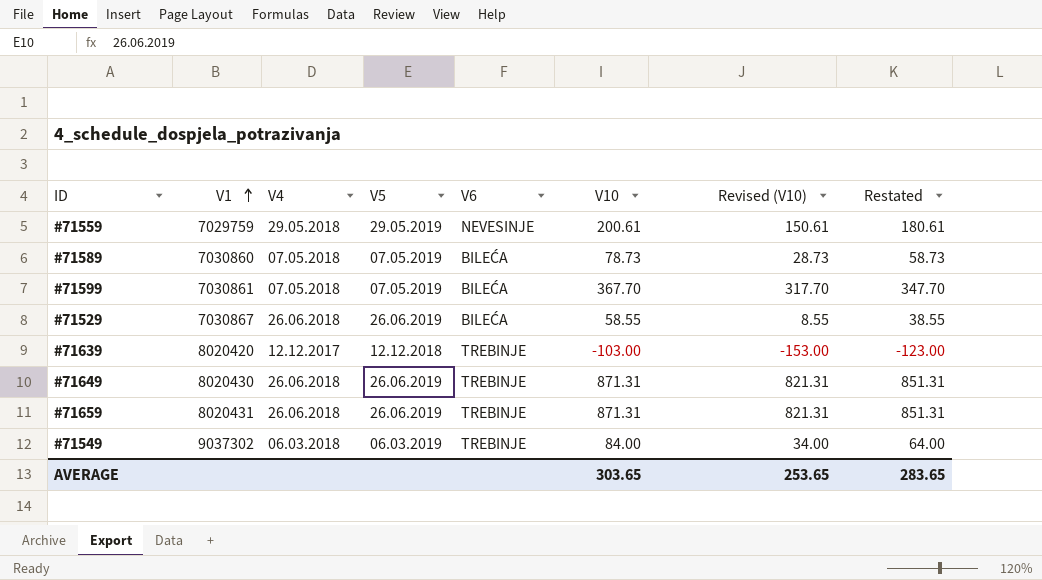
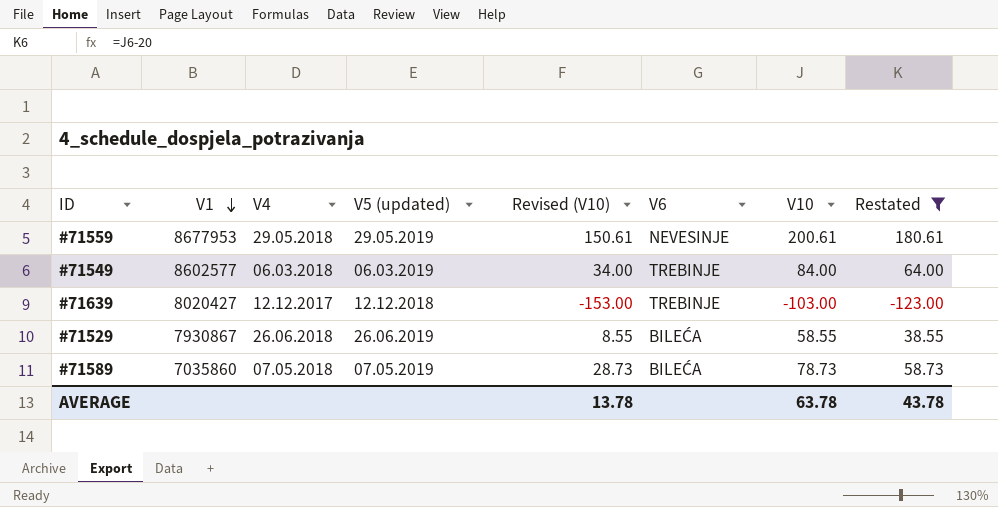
filter: none -> Restated <= 180.61
row order: V1 ascending -> V1 descending
column name: V5 -> V5 (updated)
column Revised (V10) | position: 7 -> 5
#71559 | V1: 7029759 -> 8677953
#71549 | V1: 9037302 -> 8602577
#71639 | V1: 8020420 -> 8020427
#71529 | V1: 7030867 -> 7930867
#71589 | V1: 7030860 -> 7035860
AVERAGE | Revised (V10): 253.65 -> 13.78
AVERAGE | V10: 303.65 -> 63.78
AVERAGE | Restated: 283.65 -> 43.78

